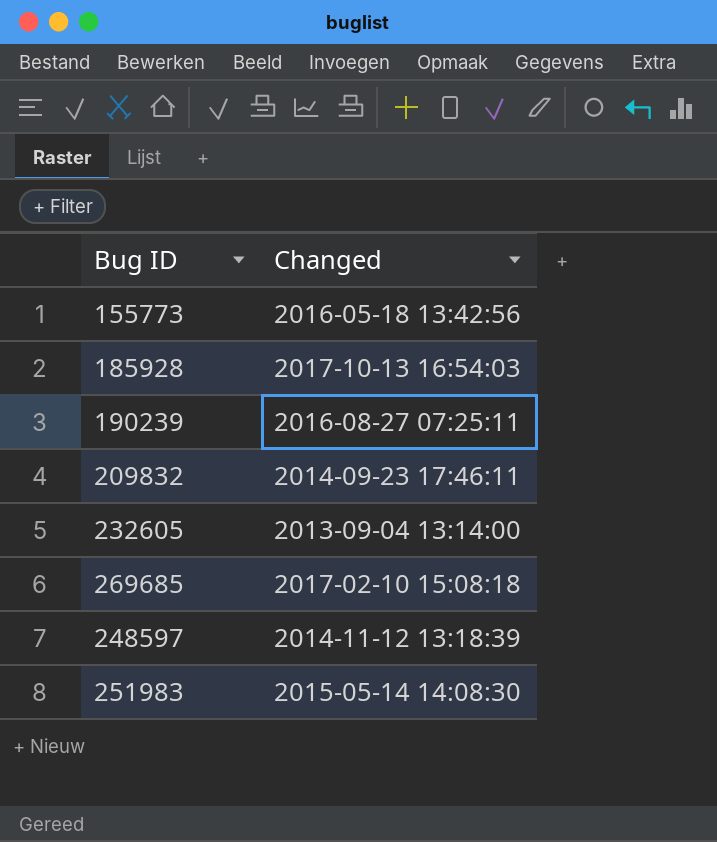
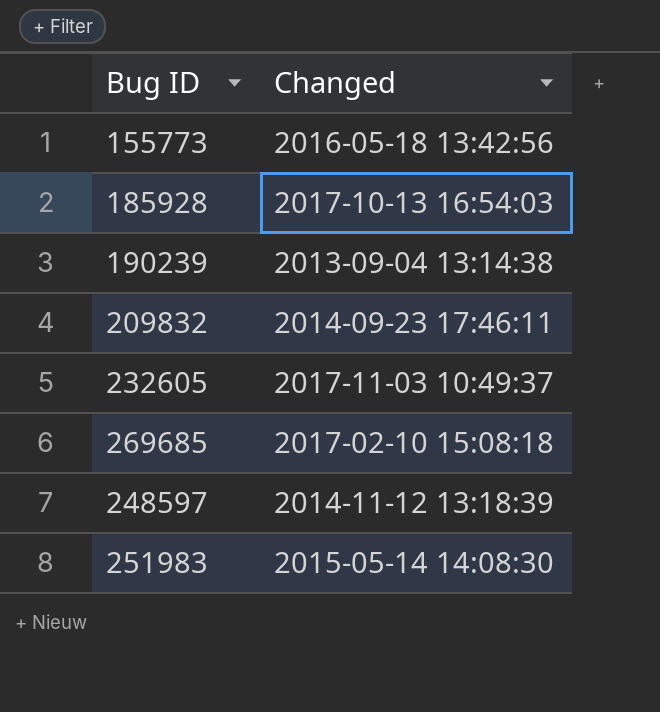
190239 | Changed: 2016-08-27 07:25:11 -> 2013-09-04 13:14:38
232605 | Changed: 2013-09-04 13:14:00 -> 2017-11-03 10:49:37

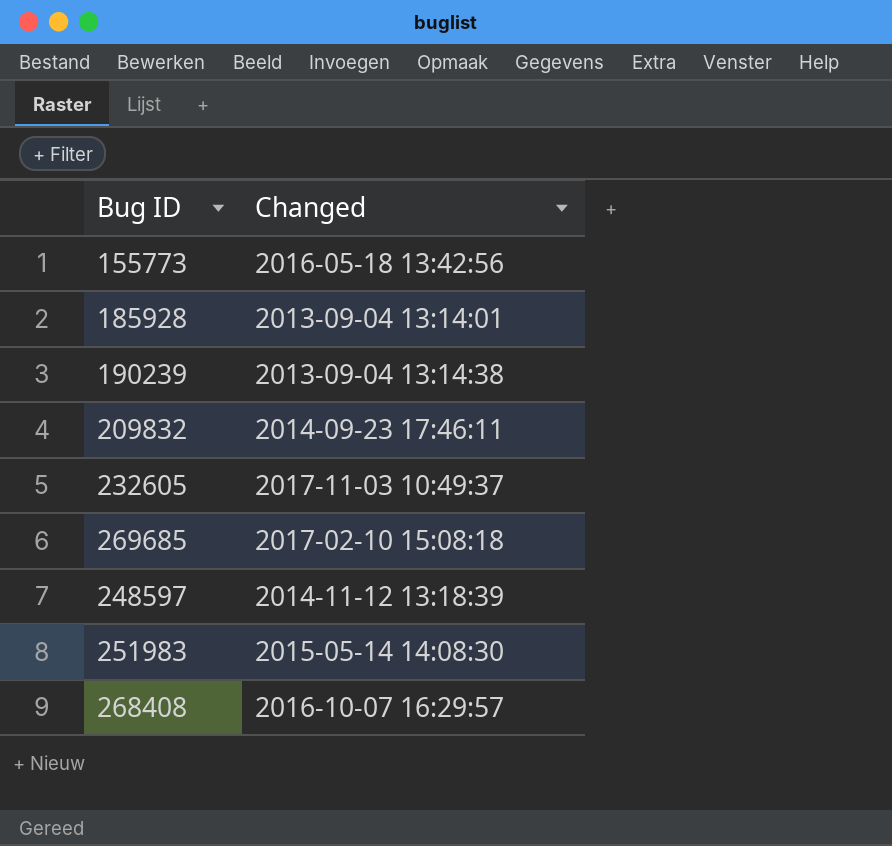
185928 | Changed: 2017-10-13 16:54:03 -> 2013-09-04 13:14:01
row 268408: none -> 2016-10-07 16:29:57

